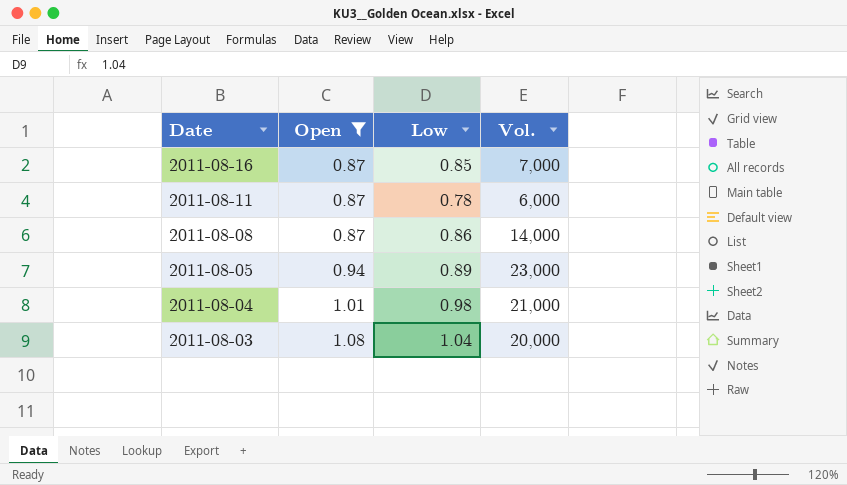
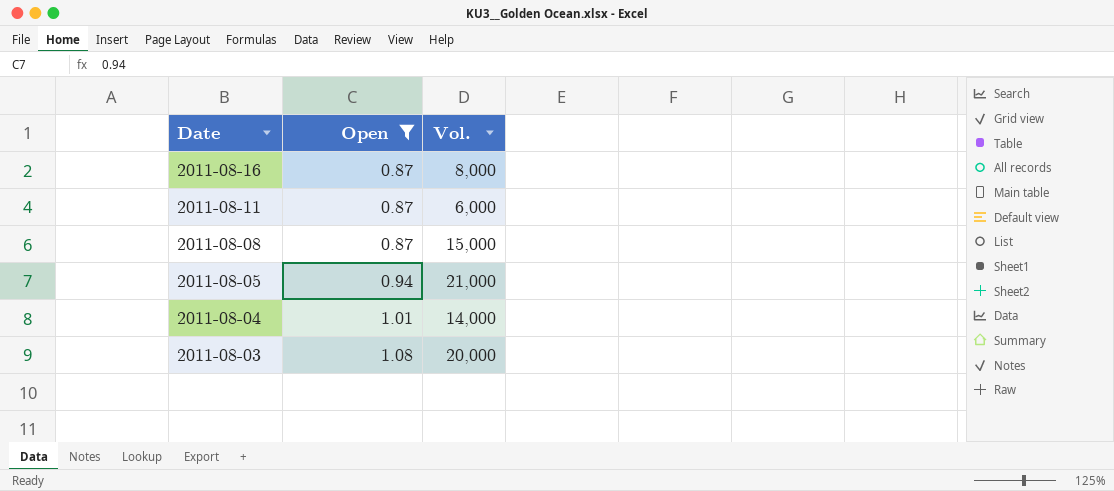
column Low | position: 3 -> none
2011-08-16 | Vol.: 7,000 -> 8,000
2011-08-08 | Vol.: 14,000 -> 15,000
2011-08-05 | Vol.: 23,000 -> 21,000
2011-08-04 | Vol.: 21,000 -> 14,000

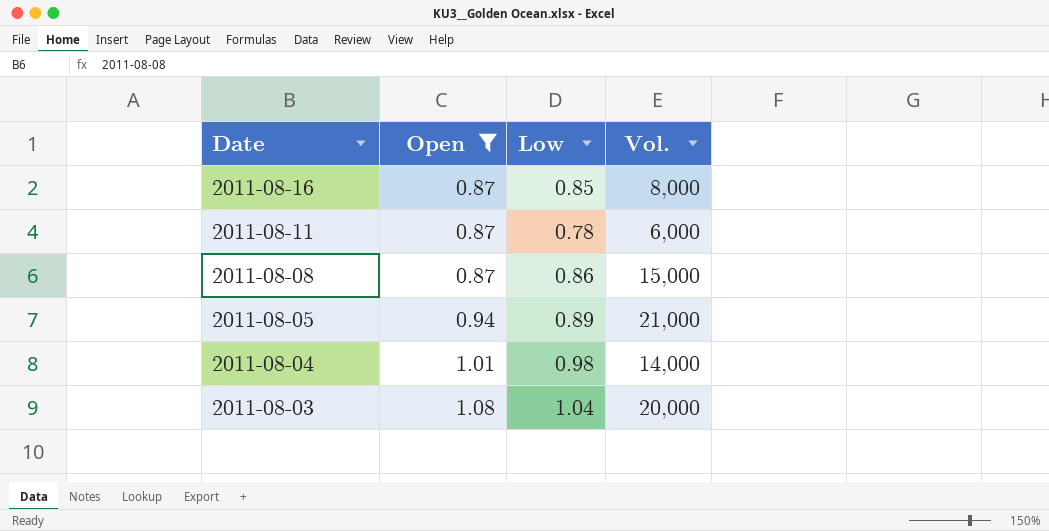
column Low | position: none -> 3

